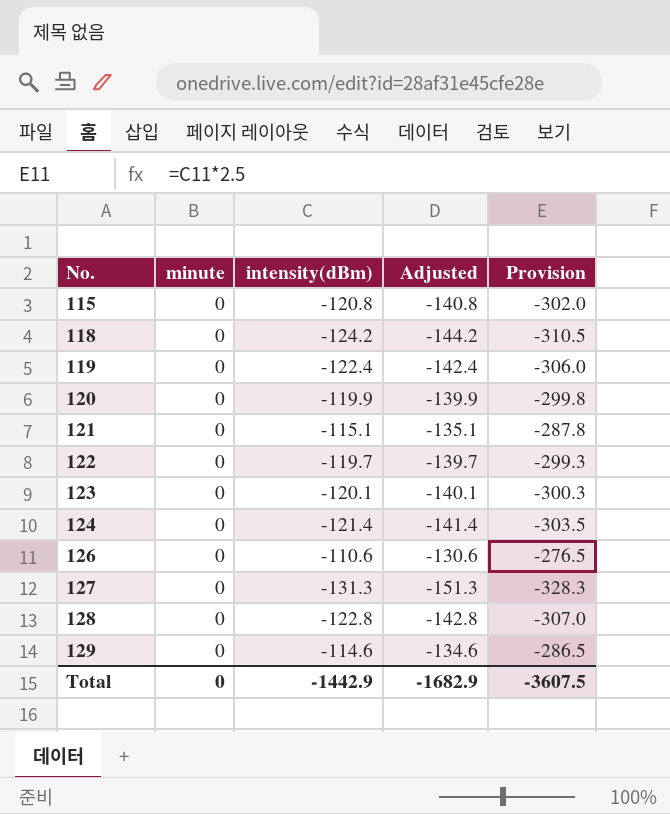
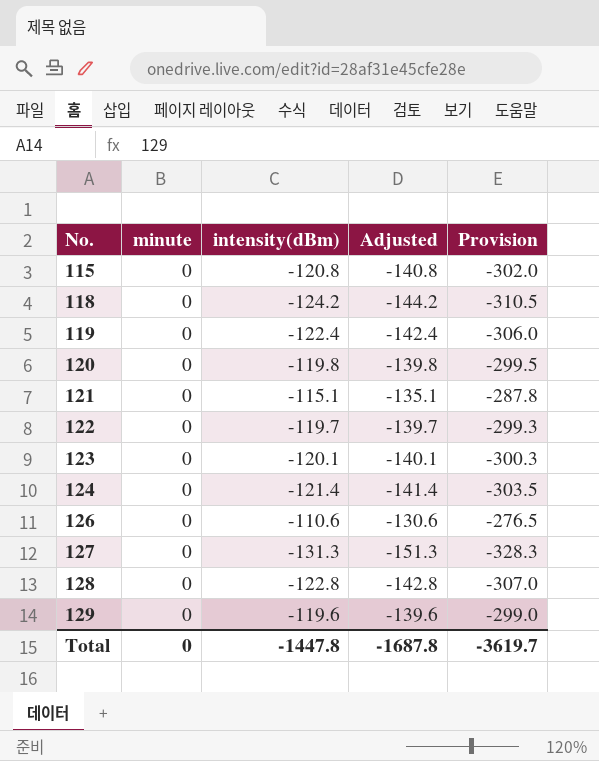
120 | intensity(dBm): -119.9 -> -119.8
120 | Adjusted: -139.9 -> -139.8
120 | Provision: -299.8 -> -299.5
129 | intensity(dBm): -114.6 -> -119.6
129 | Adjusted: -134.6 -> -139.6
129 | Provision: -286.5 -> -299.0
Total | intensity(dBm): -1442.9 -> -1447.8
Total | Adjusted: -1682.9 -> -1687.8
Total | Provision: -3607.5 -> -3619.7

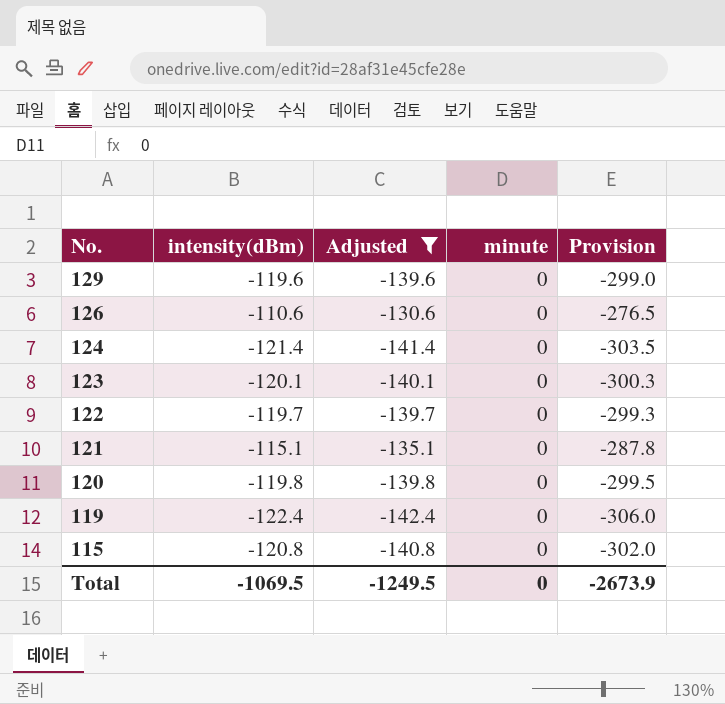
filter: none -> Adjusted >= -142.4
row order: No. ascending -> No. descending
column minute | position: 2 -> 4
Total | intensity(dBm): -1447.8 -> -1069.5
Total | Adjusted: -1687.8 -> -1249.5
Total | Provision: -3619.7 -> -2673.9

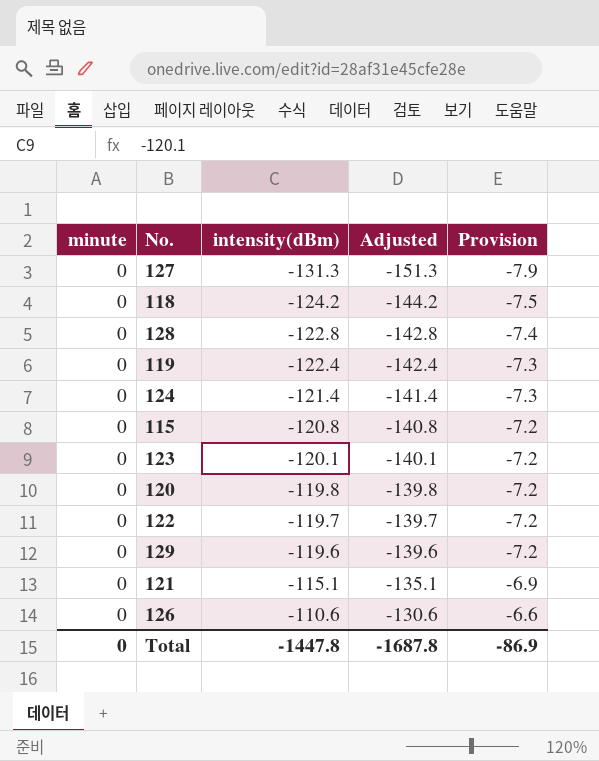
filter: Adjusted >= -142.4 -> none
row order: No. descending -> intensity(dBm) ascending
column minute | position: 4 -> 1
column Provision | formula: [intensity(dBm)] * 2.5 -> [intensity(dBm)] * 0.06
Total | intensity(dBm): -1069.5 -> -1447.8
Total | Adjusted: -1249.5 -> -1687.8
Total | Provision: -2673.9 -> -86.9

